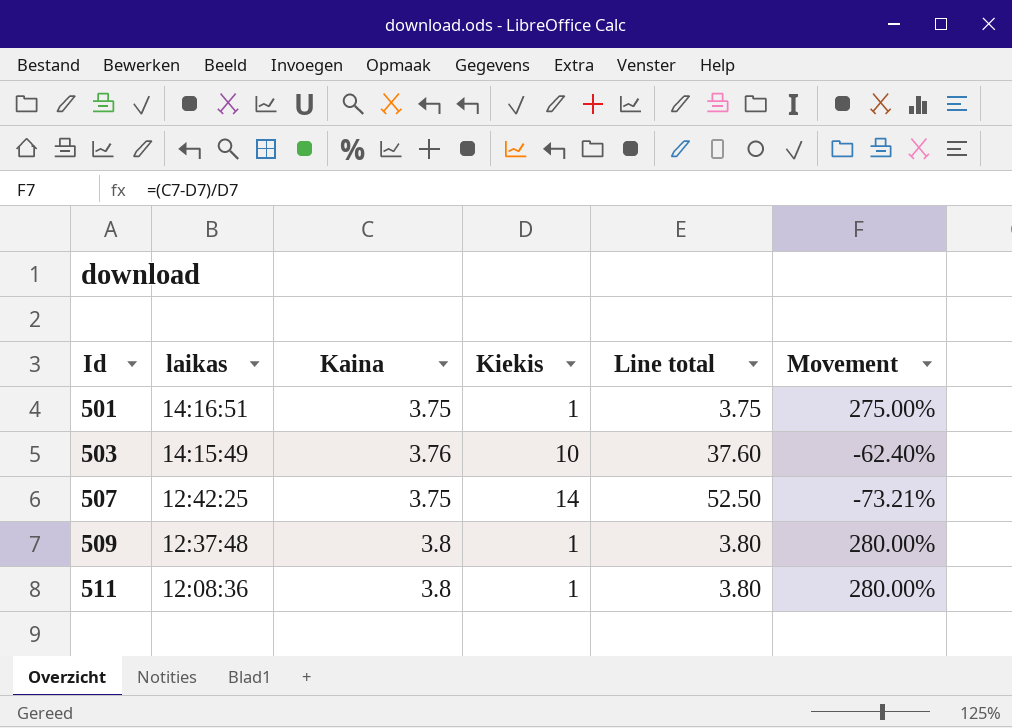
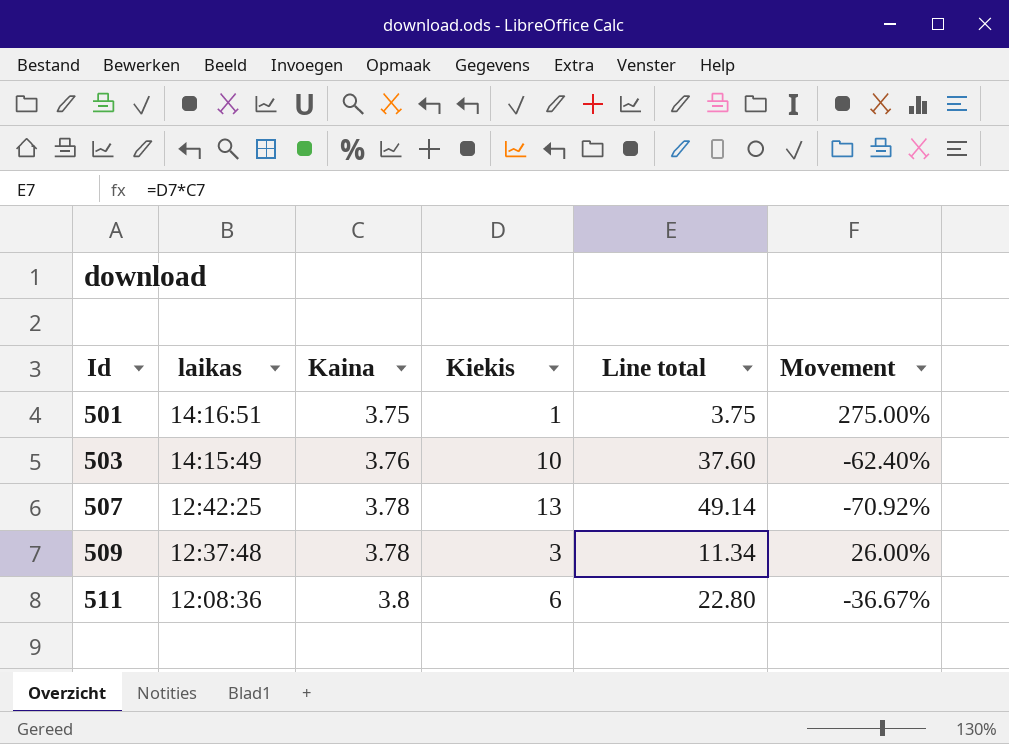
507 | Kaina: 3.75 -> 3.78
507 | Kiekis: 14 -> 13
507 | Line total: 52.50 -> 49.14
507 | Movement: -73.21% -> -70.92%
509 | Kaina: 3.8 -> 3.78
509 | Kiekis: 1 -> 3
509 | Line total: 3.80 -> 11.34
509 | Movement: 280.00% -> 26.00%
511 | Kiekis: 1 -> 6
511 | Line total: 3.80 -> 22.80
511 | Movement: 280.00% -> -36.67%

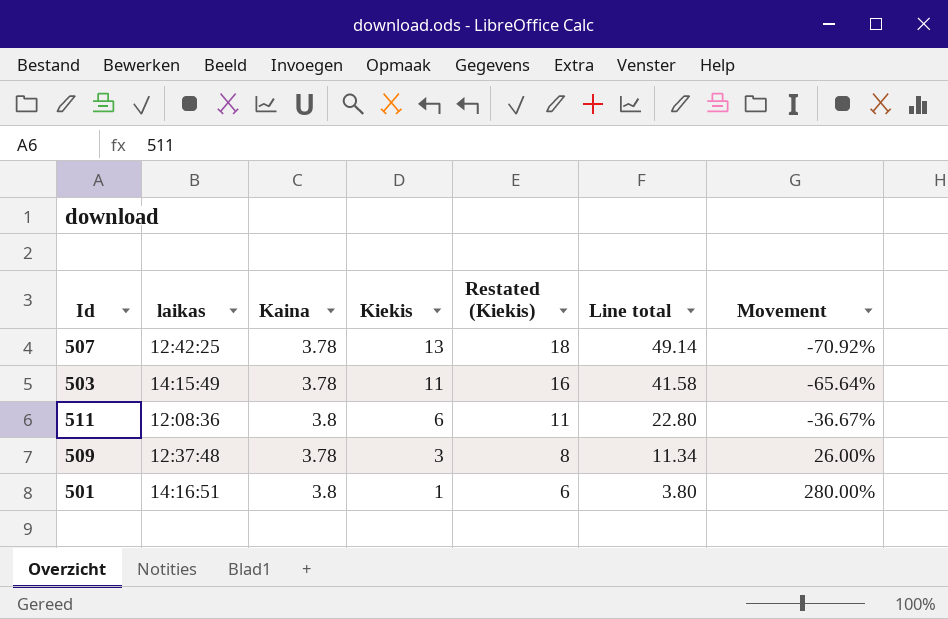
row order: Id ascending -> Kiekis descending
column Restated (Kiekis) | formula: none -> [Kiekis] + 5
503 | Kaina: 3.76 -> 3.78
503 | Kiekis: 10 -> 11
503 | Line total: 37.60 -> 41.58
503 | Movement: -62.40% -> -65.64%
501 | Kaina: 3.75 -> 3.8
501 | Line total: 3.75 -> 3.80
501 | Movement: 275.00% -> 280.00%

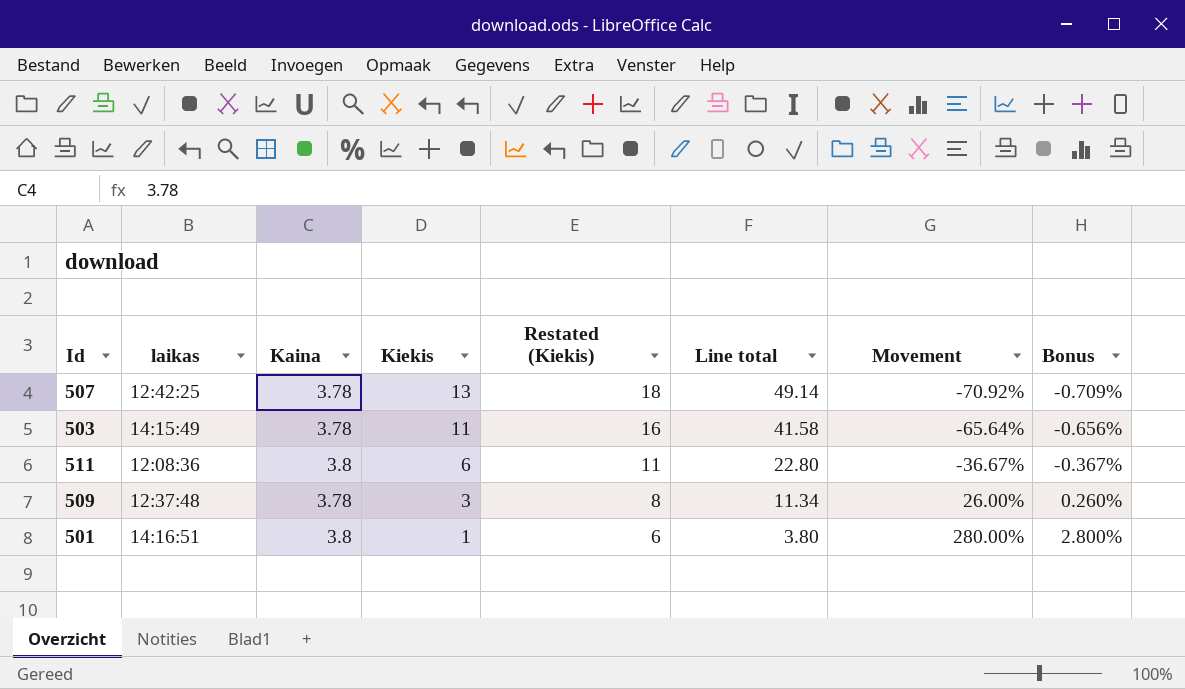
column Bonus | formula: none -> [Movement] * 0.01

